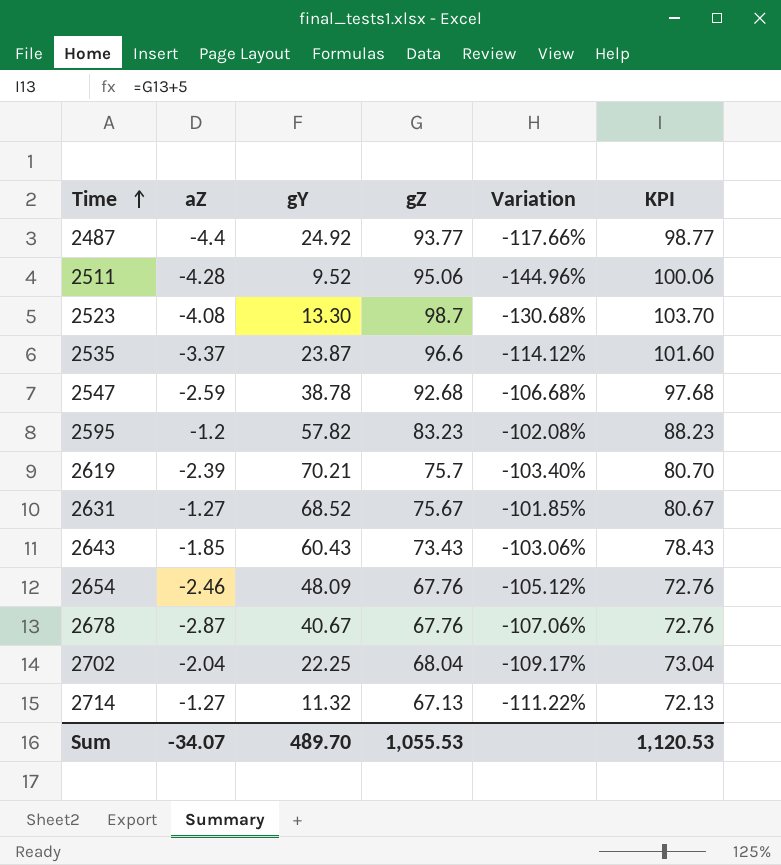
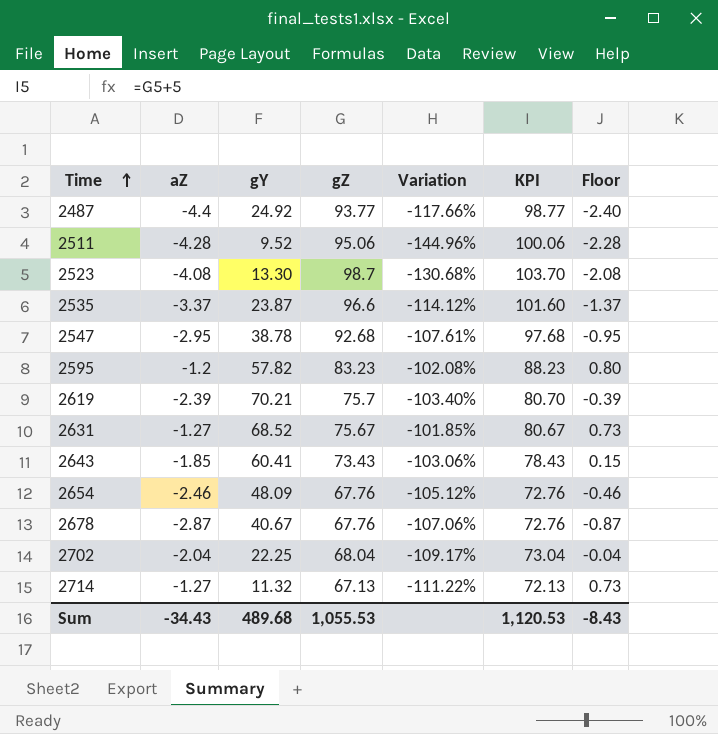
column Floor | formula: none -> [aZ] + 2
2547 | aZ: -2.59 -> -2.95
2547 | Variation: -106.68% -> -107.61%
2643 | gY: 60.43 -> 60.41
Sum | aZ: -34.07 -> -34.43
Sum | gY: 489.70 -> 489.68

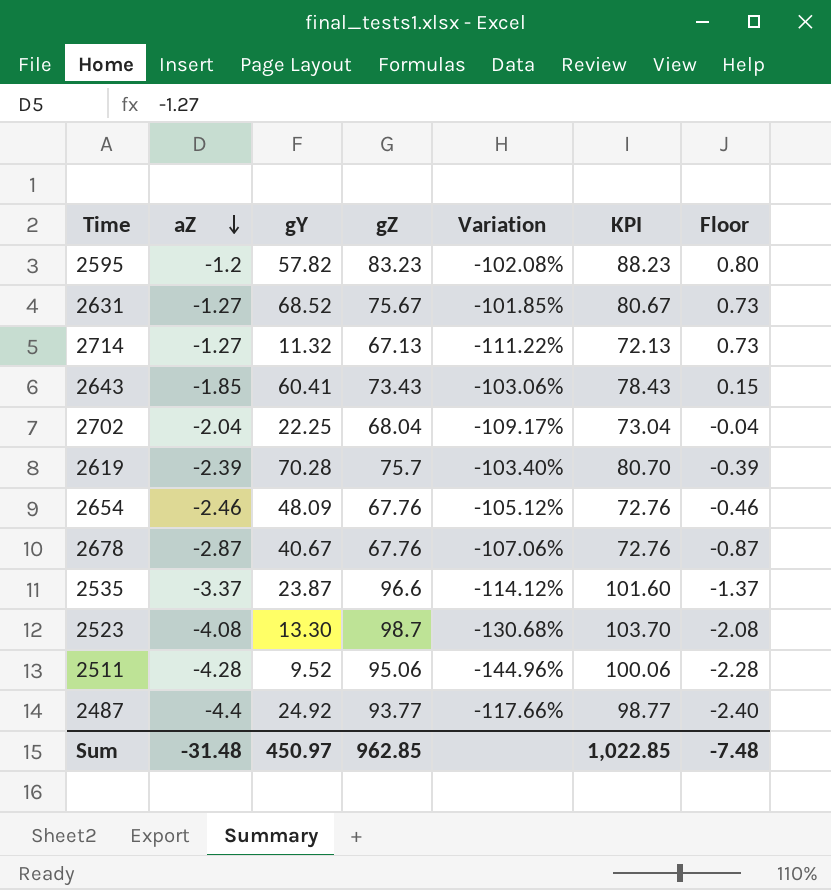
row order: Time ascending -> aZ descending
row 2547: -2.95 | 38.78 | 92.68 | -107.61% | 97.68 | -0.95 -> none
2619 | gY: 70.21 -> 70.28
Sum | aZ: -34.43 -> -31.48
Sum | gY: 489.68 -> 450.97
Sum | gZ: 1,055.53 -> 962.85
Sum | KPI: 1,120.53 -> 1,022.85
Sum | Floor: -8.43 -> -7.48

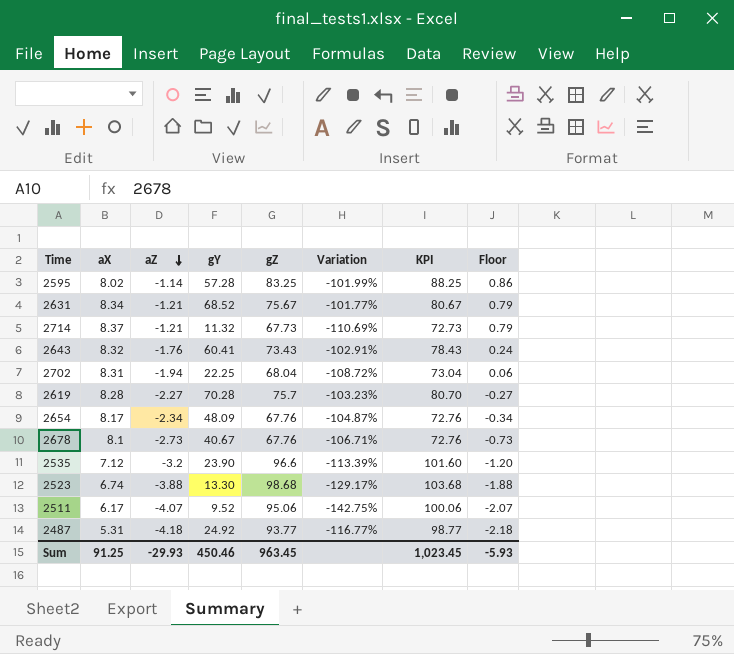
column aX | position: none -> 2
2595 | aZ: -1.2 -> -1.14
2595 | gY: 57.82 -> 57.28
2595 | gZ: 83.23 -> 83.25
2595 | Variation: -102.08% -> -101.99%
2595 | KPI: 88.23 -> 88.25
2595 | Floor: 0.80 -> 0.86
2631 | aZ: -1.27 -> -1.21
2631 | Variation: -101.85% -> -101.77%
2631 | Floor: 0.73 -> 0.79
2714 | aZ: -1.27 -> -1.21
2714 | gZ: 67.13 -> 67.73
2714 | Variation: -111.22% -> -110.69%
2714 | KPI: 72.13 -> 72.73
2714 | Floor: 0.73 -> 0.79
2643 | aZ: -1.85 -> -1.76
2643 | Variation: -103.06% -> -102.91%
2643 | Floor: 0.15 -> 0.24
2702 | aZ: -2.04 -> -1.94
2702 | Variation: -109.17% -> -108.72%
2702 | Floor: -0.04 -> 0.06
2619 | aZ: -2.39 -> -2.27
2619 | Variation: -103.40% -> -103.23%
2619 | Floor: -0.39 -> -0.27
2654 | aZ: -2.46 -> -2.34
2654 | Variation: -105.12% -> -104.87%
2654 | Floor: -0.46 -> -0.34
2678 | aZ: -2.87 -> -2.73
2678 | Variation: -107.06% -> -106.71%
2678 | Floor: -0.87 -> -0.73
2535 | aZ: -3.37 -> -3.2
2535 | gY: 23.87 -> 23.90
2535 | Variation: -114.12% -> -113.39%
2535 | Floor: -1.37 -> -1.20
2523 | aZ: -4.08 -> -3.88
2523 | gZ: 98.7 -> 98.68
2523 | Variation: -130.68% -> -129.17%
2523 | KPI: 103.70 -> 103.68
2523 | Floor: -2.08 -> -1.88
2511 | aZ: -4.28 -> -4.07
2511 | Variation: -144.96% -> -142.75%
2511 | Floor: -2.28 -> -2.07
2487 | aZ: -4.4 -> -4.18
2487 | Variation: -117.66% -> -116.77%
2487 | Floor: -2.40 -> -2.18
Sum | aZ: -31.48 -> -29.93
Sum | gY: 450.97 -> 450.46
Sum | gZ: 962.85 -> 963.45
Sum | KPI: 1,022.85 -> 1,023.45
Sum | Floor: -7.48 -> -5.93

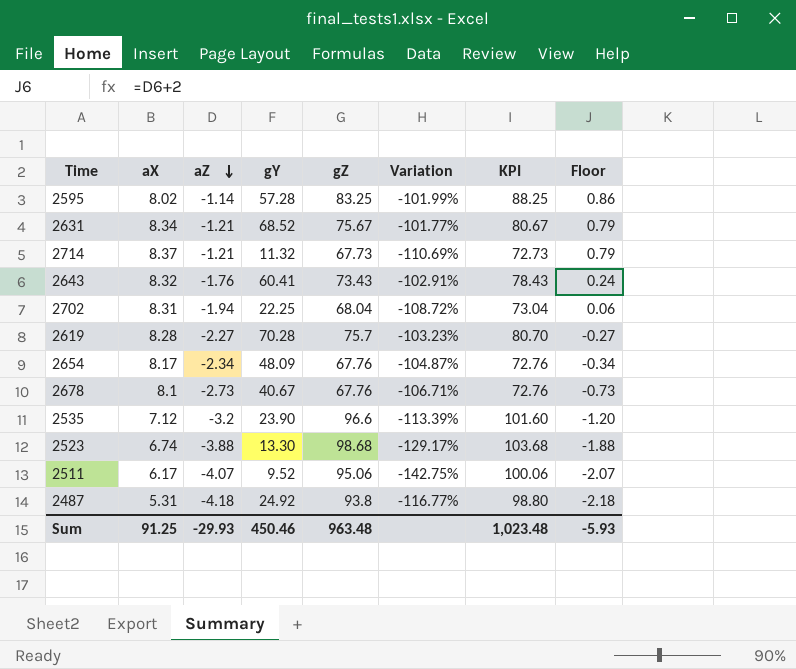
2487 | gZ: 93.77 -> 93.8
2487 | KPI: 98.77 -> 98.80
Sum | gZ: 963.45 -> 963.48
Sum | KPI: 1,023.45 -> 1,023.48

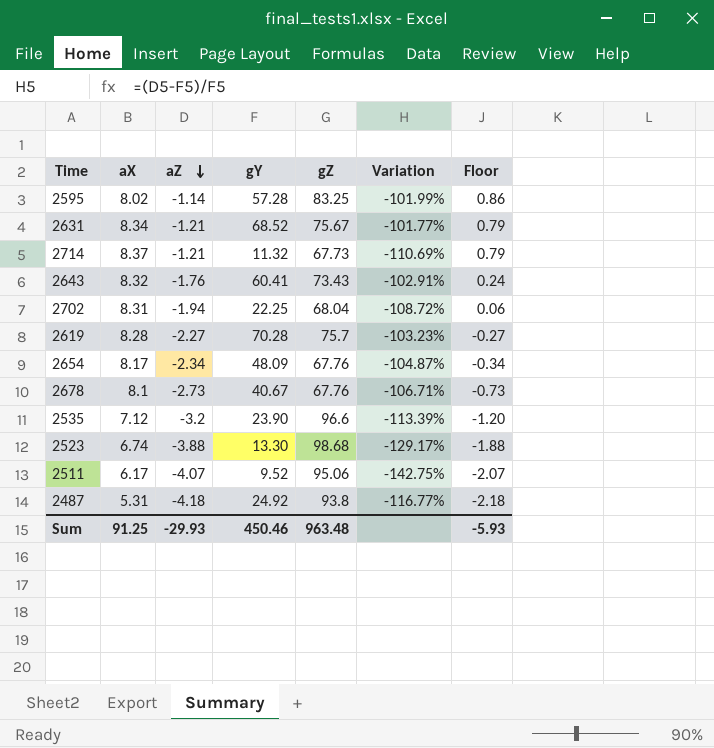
column KPI | formula: [gZ] + 5 -> none

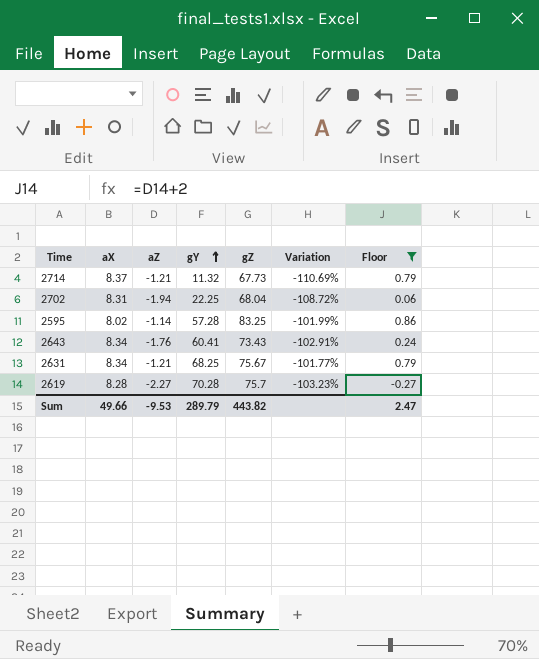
filter: none -> Floor >= -0.27
row order: aZ descending -> gY ascending
2643 | aX: 8.32 -> 8.34
2631 | gY: 68.52 -> 68.25
Sum | aX: 91.25 -> 49.66
Sum | aZ: -29.93 -> -9.53
Sum | gY: 450.46 -> 289.79
Sum | gZ: 963.48 -> 443.82
Sum | Floor: -5.93 -> 2.47

